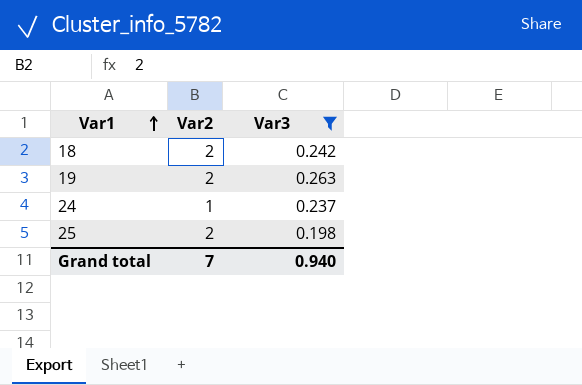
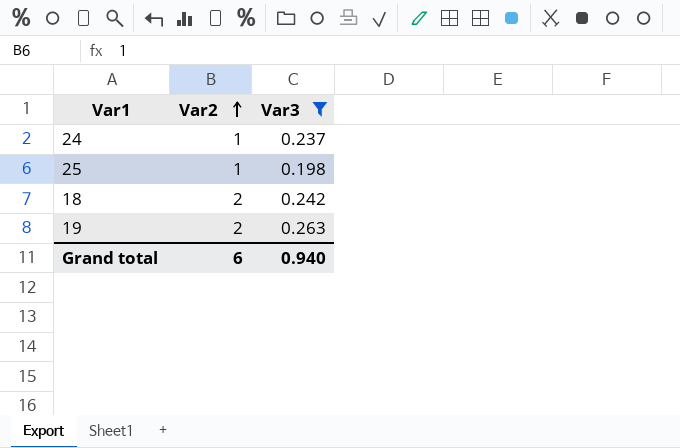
row order: Var1 ascending -> Var2 ascending
25 | Var2: 2 -> 1
Grand total | Var2: 7 -> 6

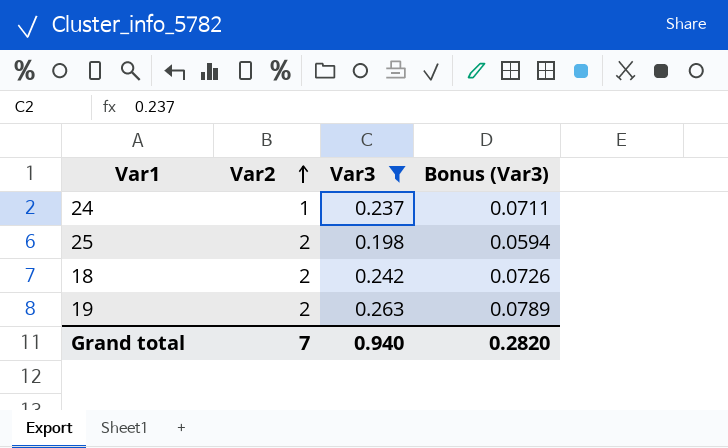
column Bonus (Var3) | formula: none -> [Var3] * 0.3
25 | Var2: 1 -> 2
Grand total | Var2: 6 -> 7

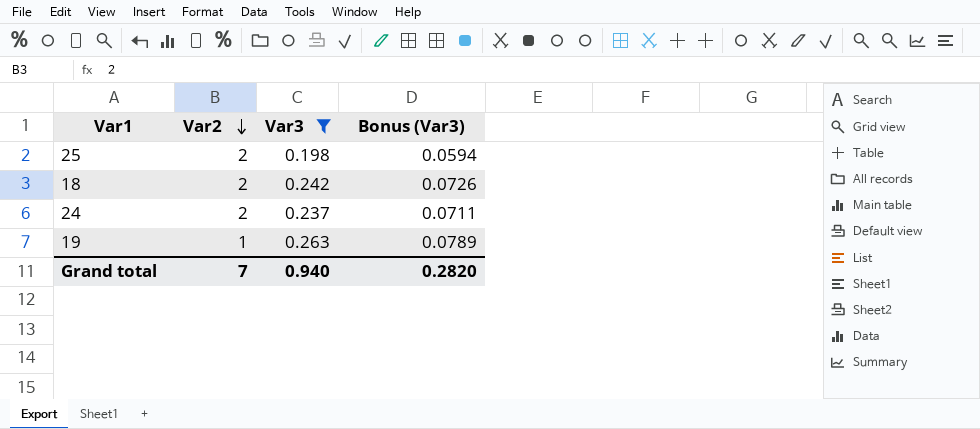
row order: Var2 ascending -> Var2 descending
24 | Var2: 1 -> 2
19 | Var2: 2 -> 1

